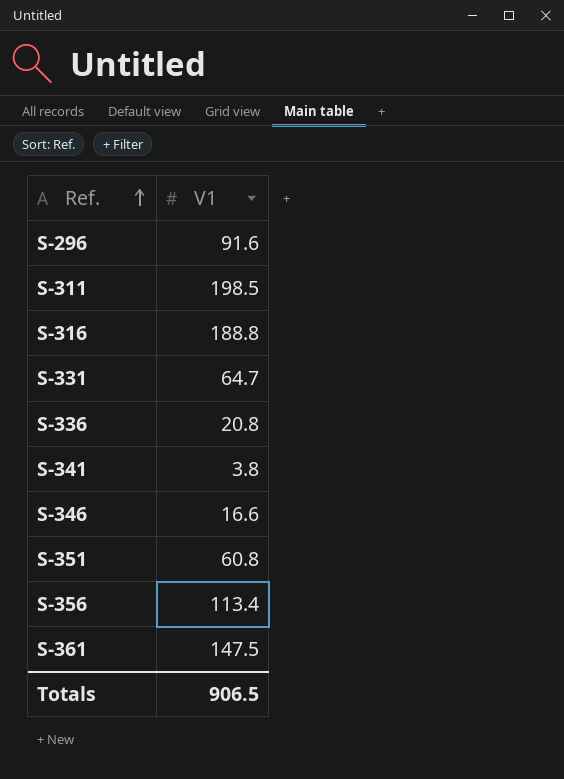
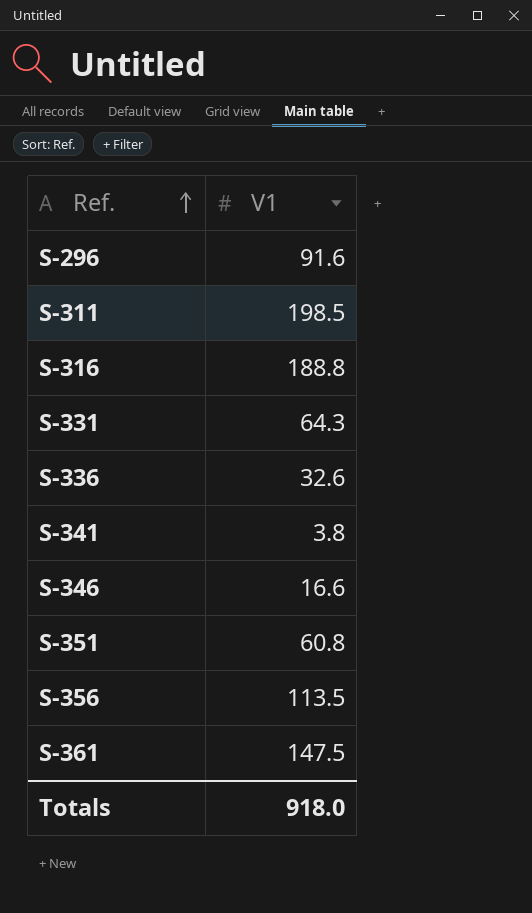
S-331 | V1: 64.7 -> 64.3
S-336 | V1: 20.8 -> 32.6
S-356 | V1: 113.4 -> 113.5
Totals | V1: 906.5 -> 918.0

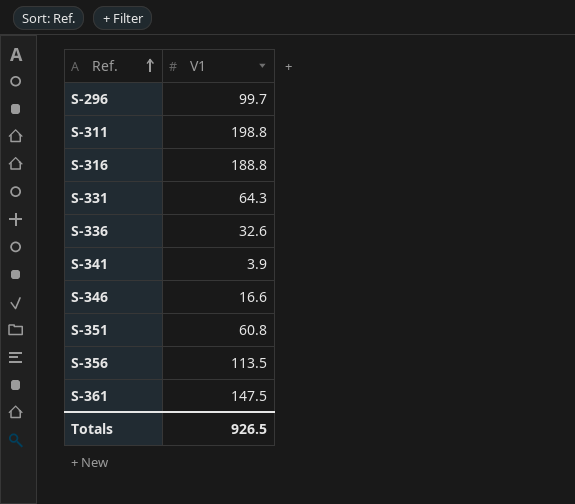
S-296 | V1: 91.6 -> 99.7
S-311 | V1: 198.5 -> 198.8
S-341 | V1: 3.8 -> 3.9
Totals | V1: 918.0 -> 926.5

